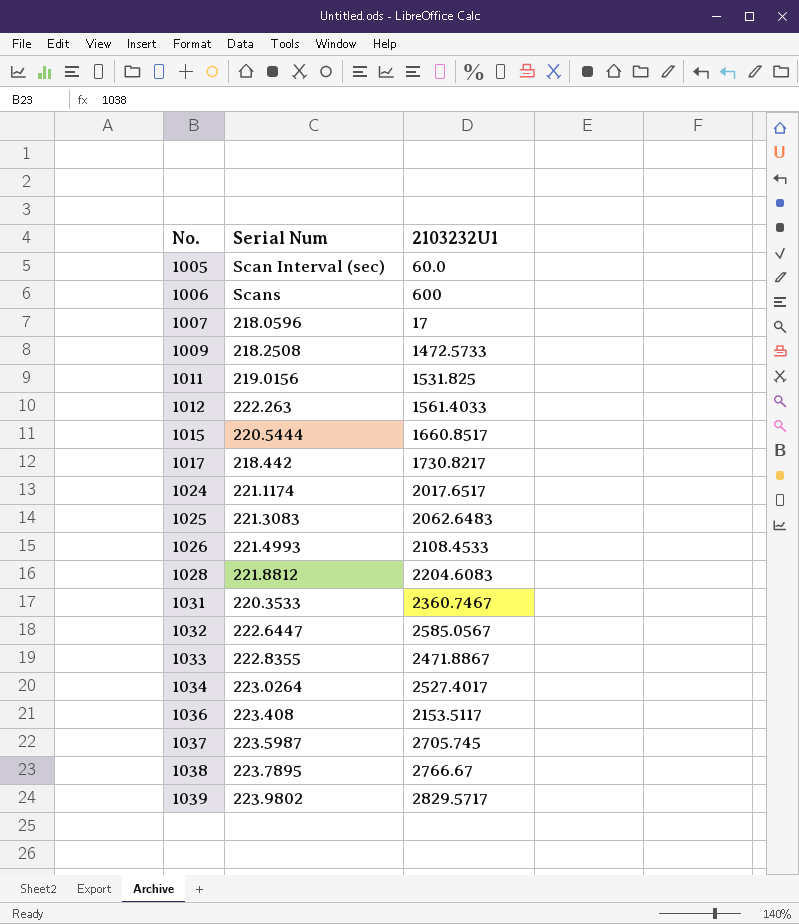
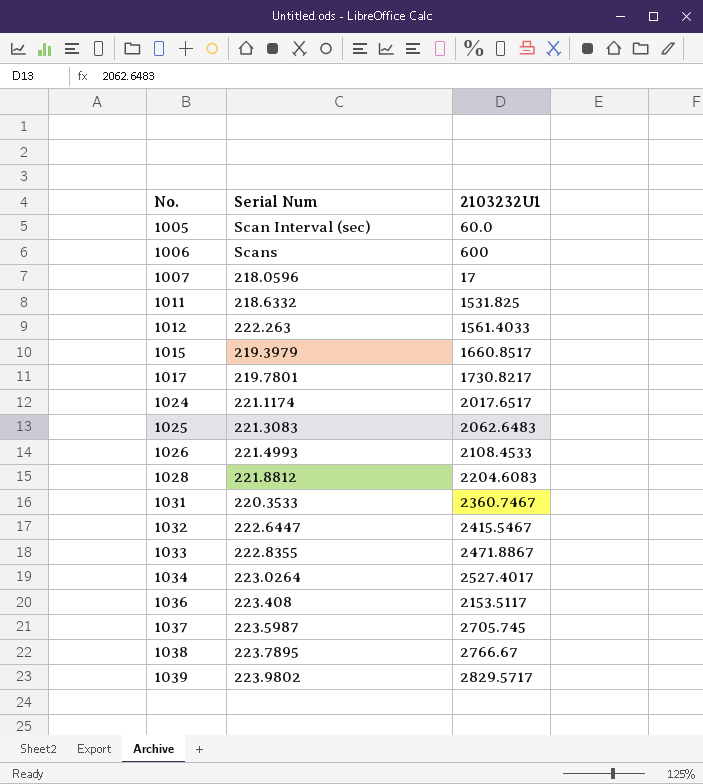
row 1009: 218.2508 | 1472.5733 -> none
1011 | Serial Num: 219.0156 -> 218.6332
1015 | Serial Num: 220.5444 -> 219.3979
1017 | Serial Num: 218.442 -> 219.7801
1032 | 2103232U1: 2585.0567 -> 2415.5467

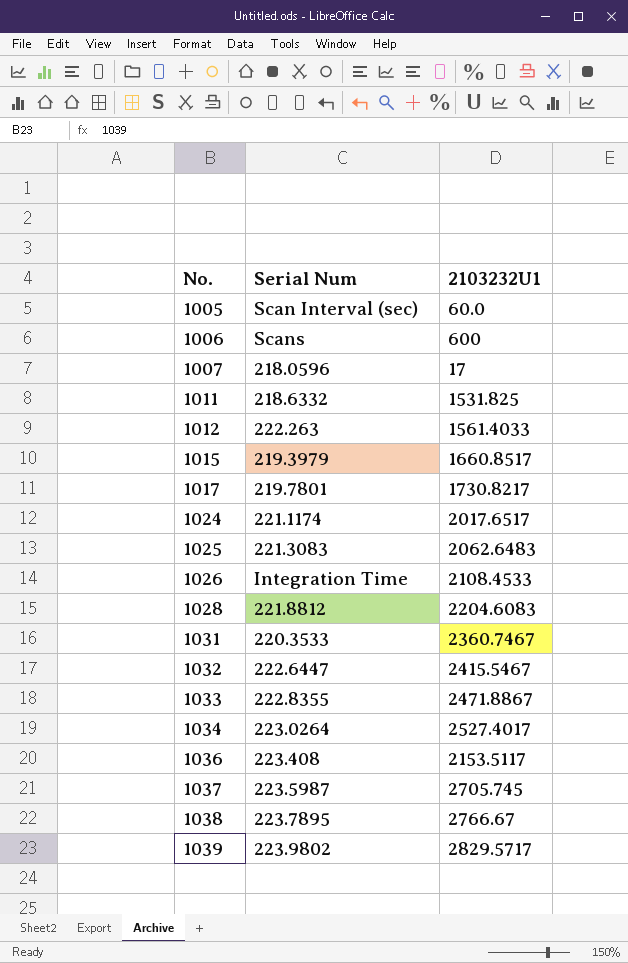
1026 | Serial Num: 221.4993 -> Integration Time

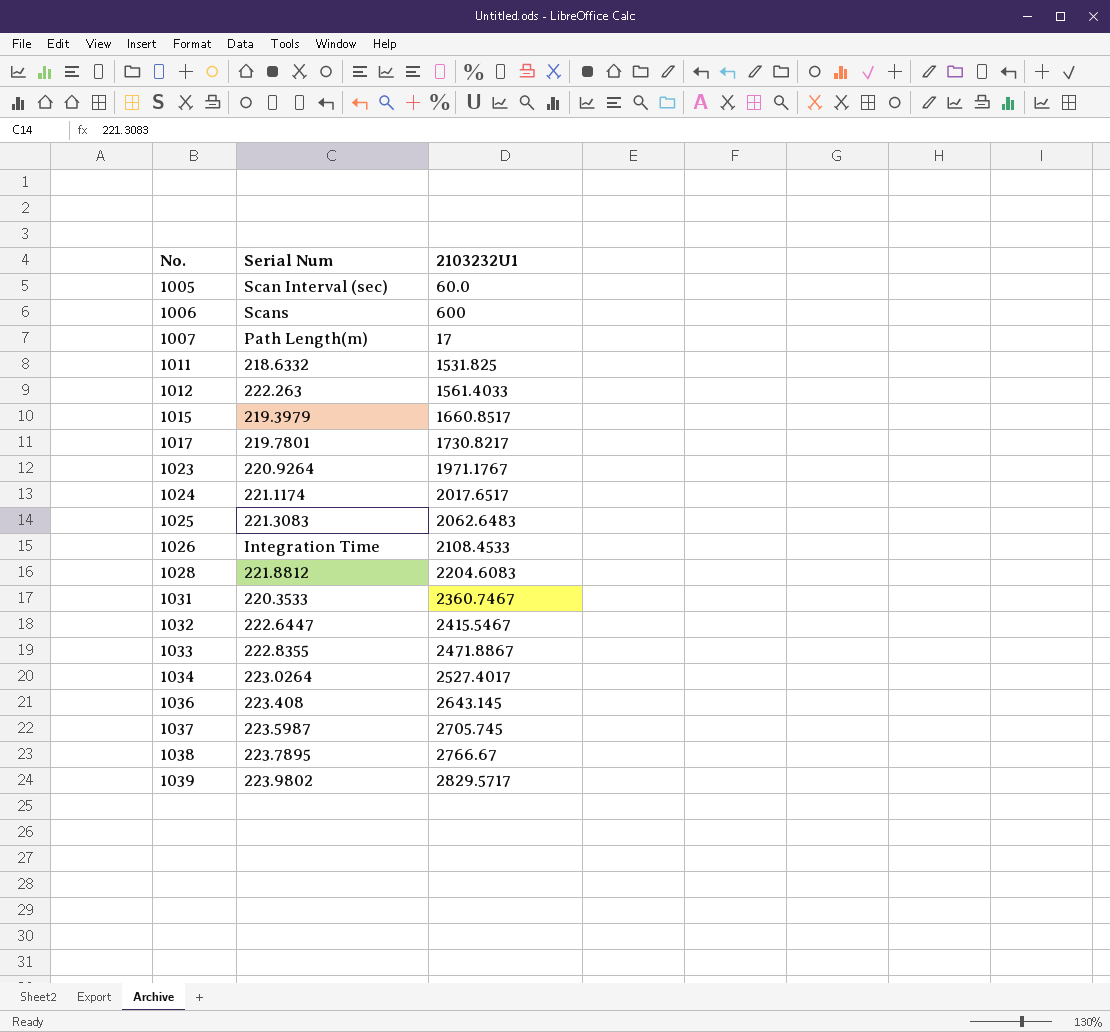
1007 | Serial Num: 218.0596 -> Path Length(m)
row 1023: none -> 220.9264 | 1971.1767
1036 | 2103232U1: 2153.5117 -> 2643.145

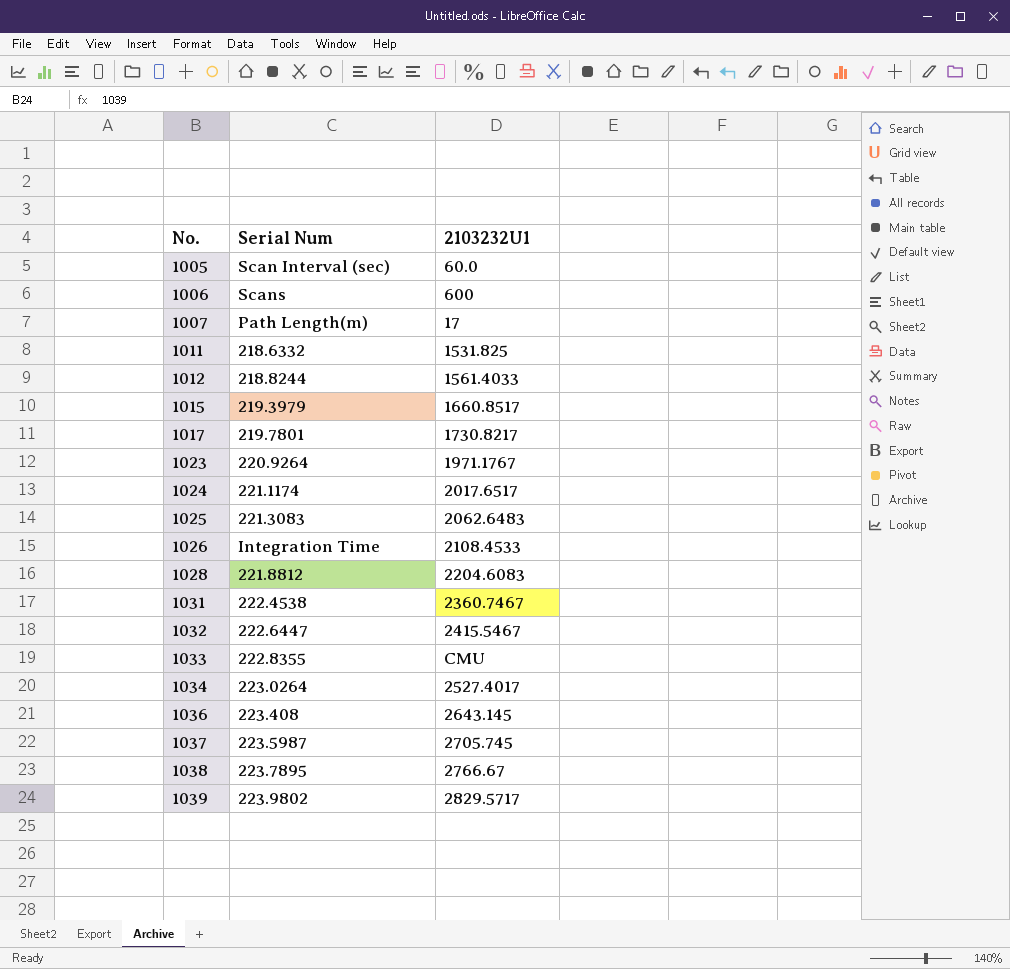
1012 | Serial Num: 222.263 -> 218.8244
1031 | Serial Num: 220.3533 -> 222.4538
1033 | 2103232U1: 2471.8867 -> CMU

